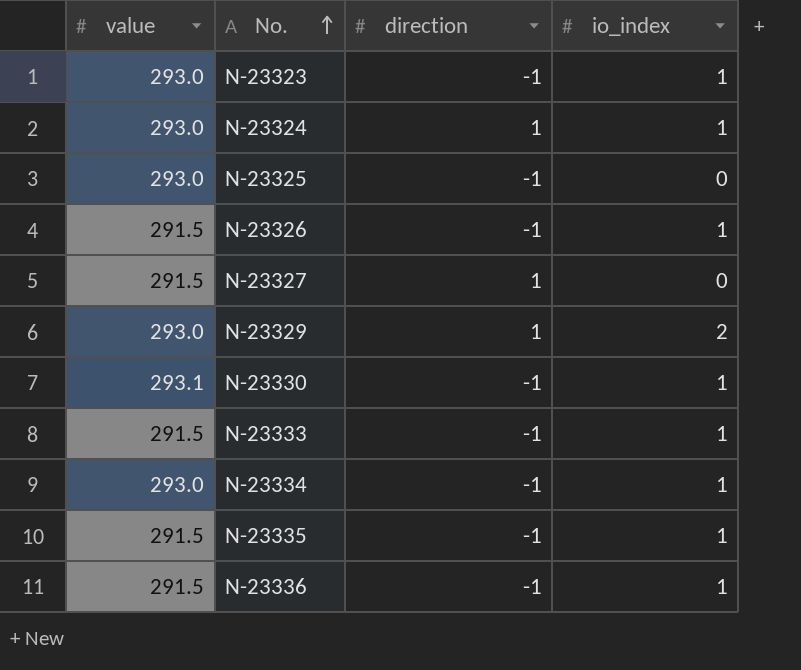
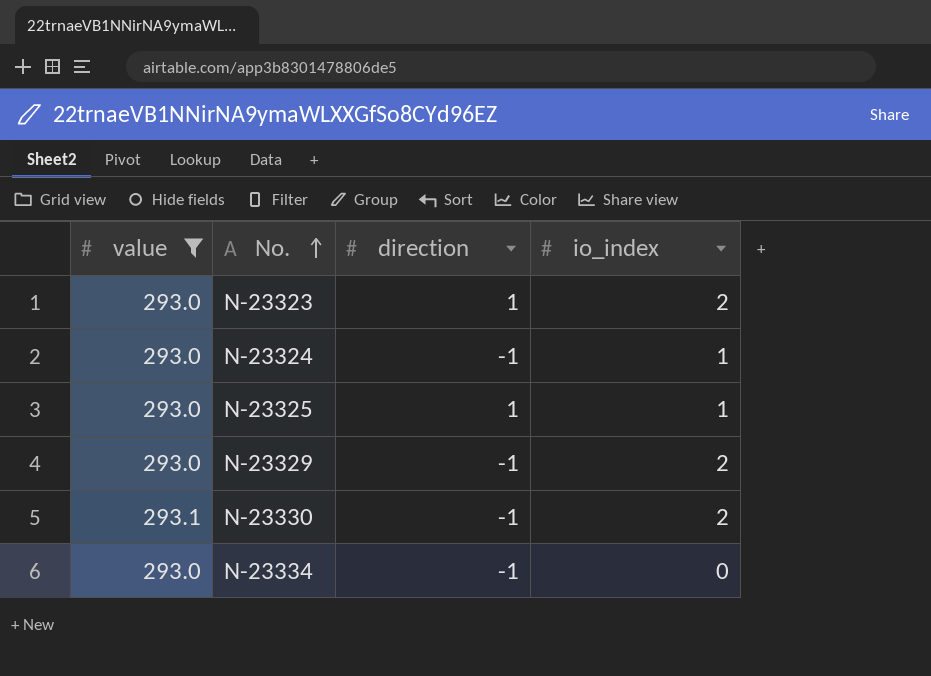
filter: none -> value != 291.5
N-23323 | direction: -1 -> 1
N-23323 | io_index: 1 -> 2
N-23324 | direction: 1 -> -1
N-23325 | direction: -1 -> 1
N-23325 | io_index: 0 -> 1
N-23329 | direction: 1 -> -1
N-23330 | io_index: 1 -> 2
N-23334 | io_index: 1 -> 0

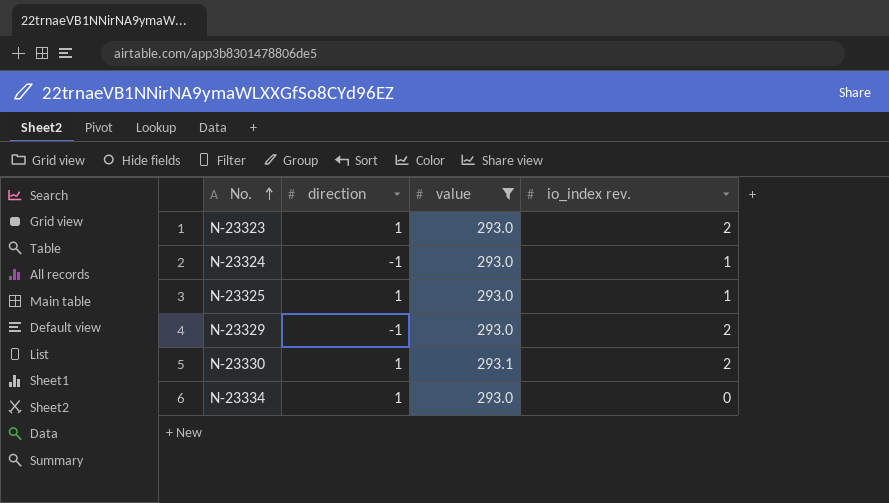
column value | position: 1 -> 3
column name: io_index -> io_index rev.
N-23330 | direction: -1 -> 1
N-23334 | direction: -1 -> 1

